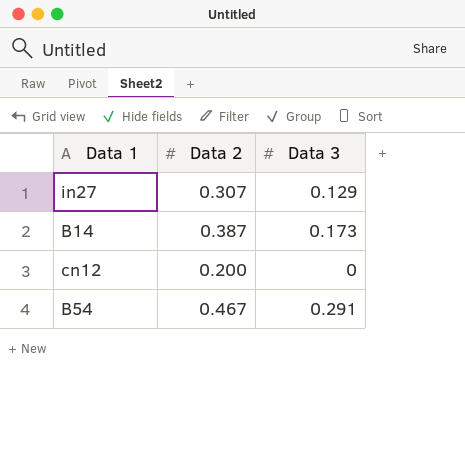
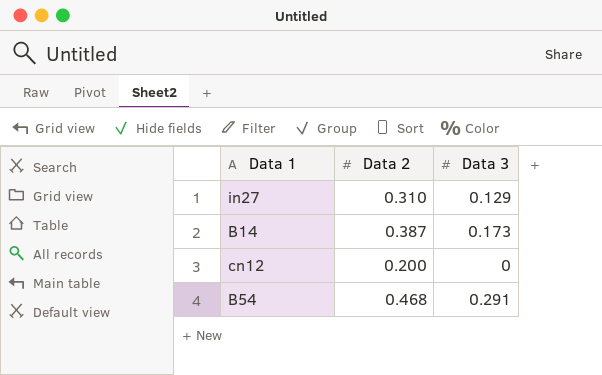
in27 | Data 2: 0.307 -> 0.310
B54 | Data 2: 0.467 -> 0.468

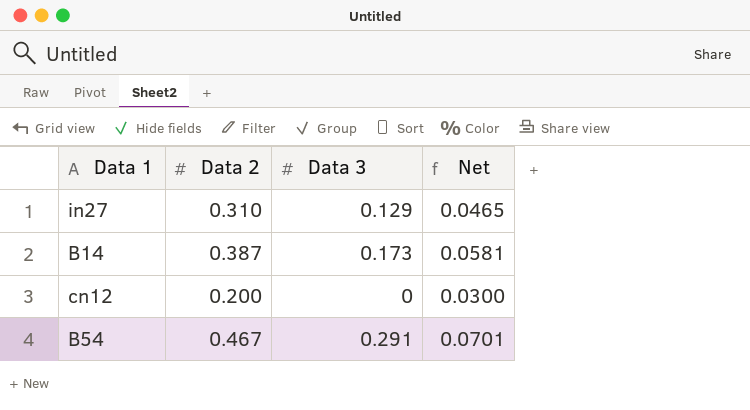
column Net | formula: none -> [Data 2] * 0.15
B54 | Data 2: 0.468 -> 0.467

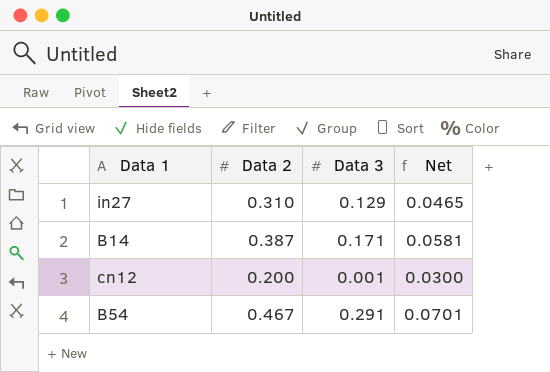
B14 | Data 3: 0.173 -> 0.171
cn12 | Data 3: 0 -> 0.001

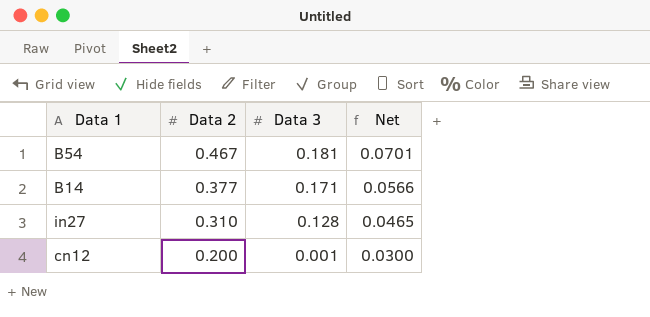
row order: none -> Data 2 descending
B54 | Data 3: 0.291 -> 0.181
B14 | Data 2: 0.387 -> 0.377
B14 | Net: 0.0581 -> 0.0566
in27 | Data 3: 0.129 -> 0.128

